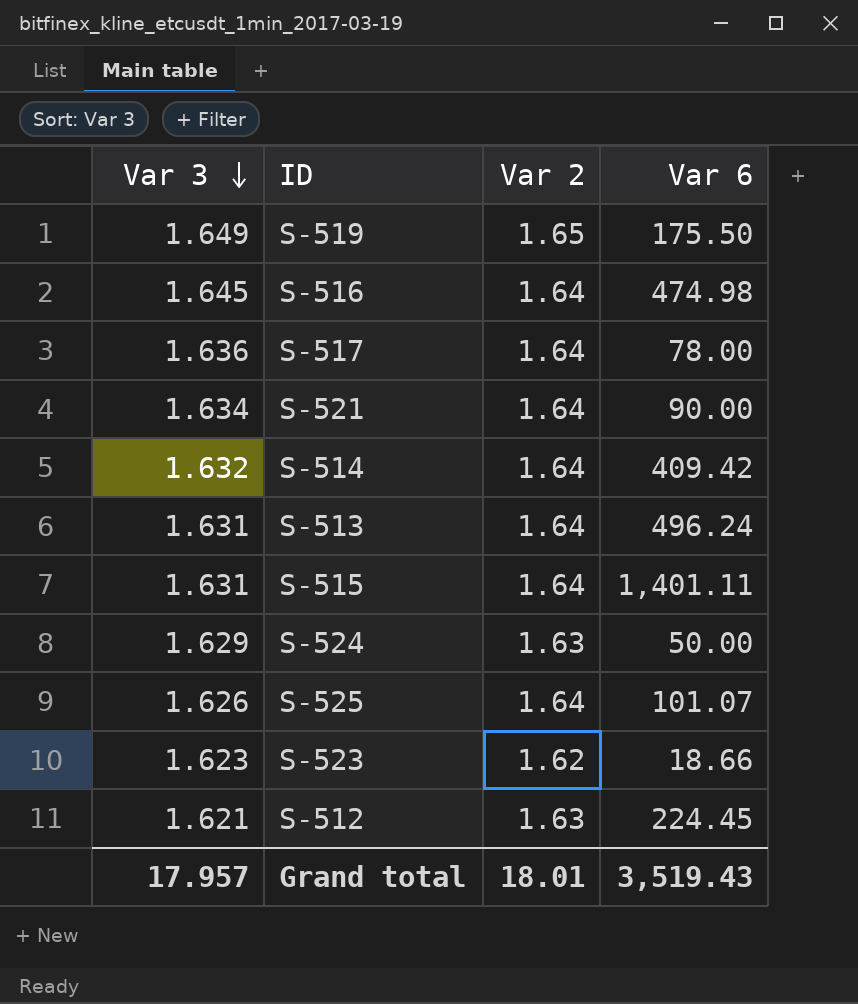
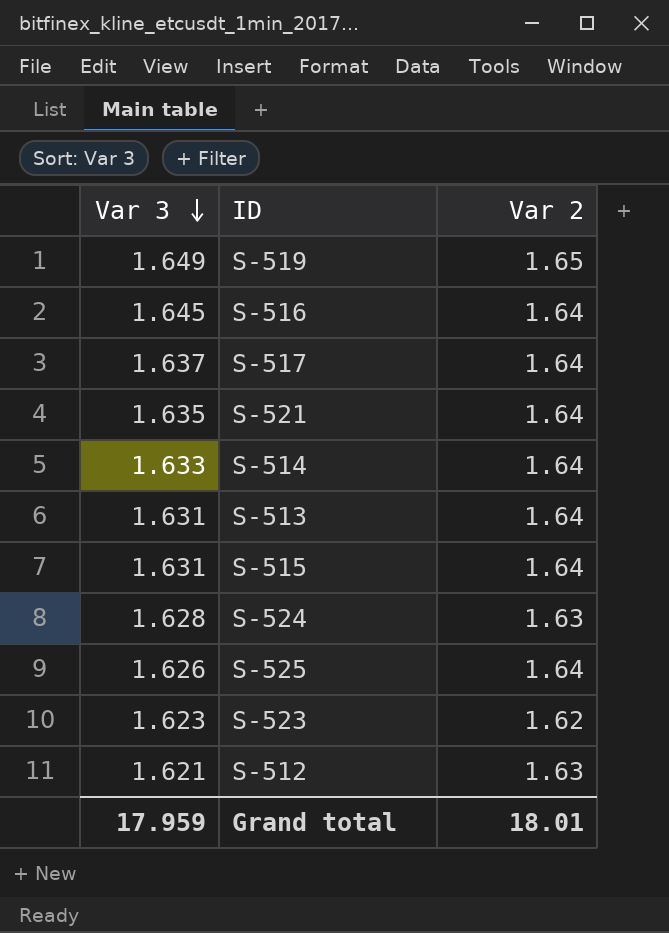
column Var 6 | position: 4 -> none
S-517 | Var 3: 1.636 -> 1.637
S-521 | Var 3: 1.634 -> 1.635
S-514 | Var 3: 1.632 -> 1.633
S-524 | Var 3: 1.629 -> 1.628
Grand total | Var 3: 17.957 -> 17.959

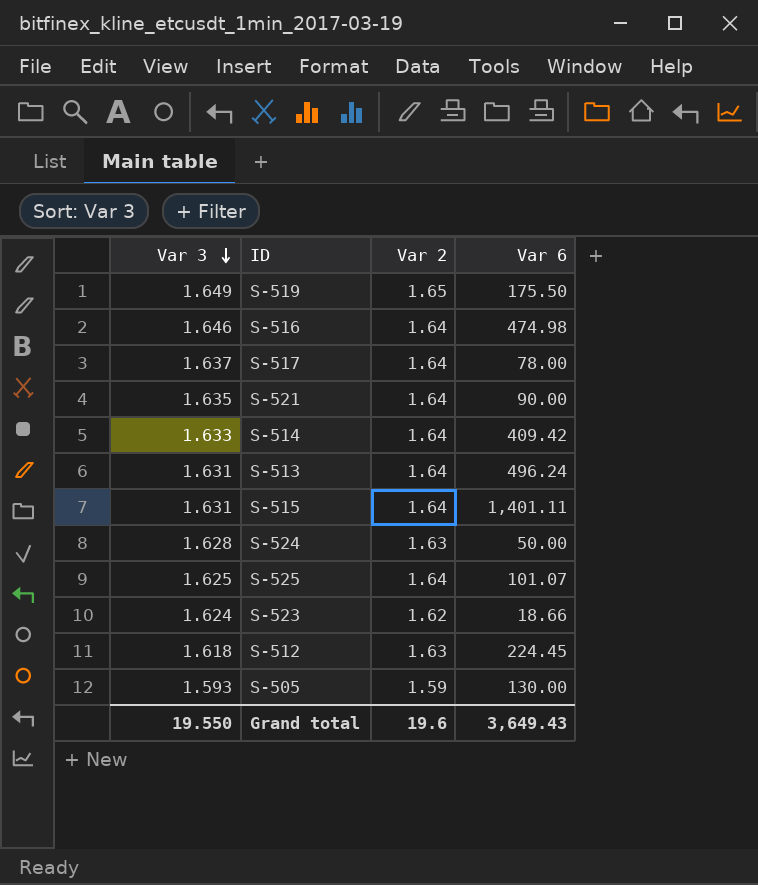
column Var 6 | position: none -> 4
S-516 | Var 3: 1.645 -> 1.646
S-525 | Var 3: 1.626 -> 1.625
S-523 | Var 3: 1.623 -> 1.624
S-512 | Var 3: 1.621 -> 1.618
row S-505: none -> 1.593 | 1.59 | 130.00
Grand total | Var 3: 17.959 -> 19.550
Grand total | Var 2: 18.01 -> 19.6

